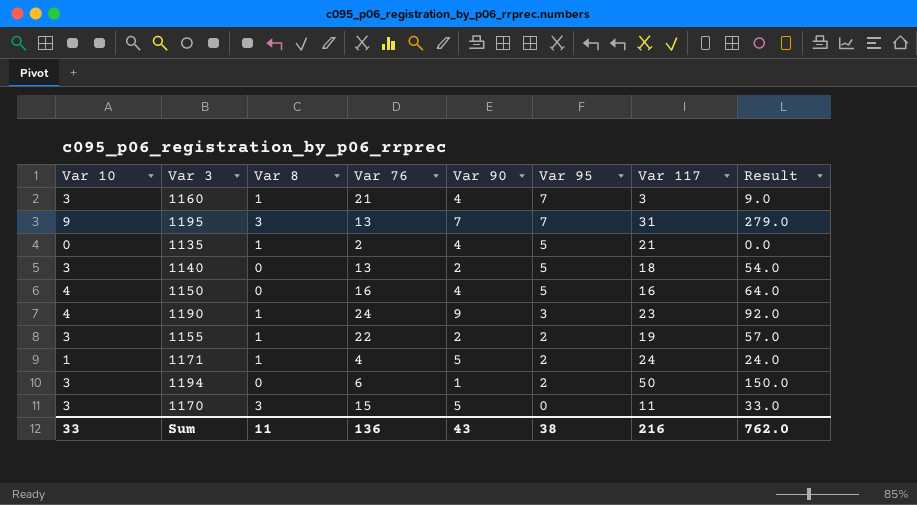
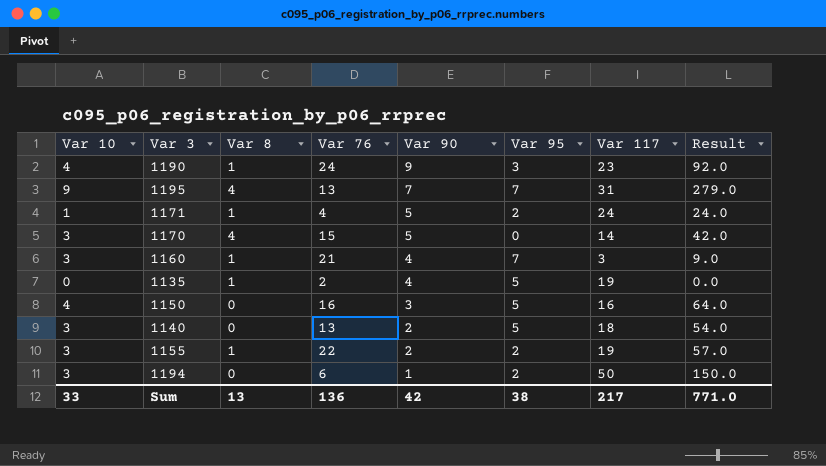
row order: Var 95 descending -> Var 90 descending
1195 | Var 8: 3 -> 4
1170 | Var 8: 3 -> 4
1170 | Var 117: 11 -> 14
1170 | Result: 33.0 -> 42.0
1135 | Var 117: 21 -> 19
1150 | Var 90: 4 -> 3
Sum | Var 8: 11 -> 13
Sum | Var 90: 43 -> 42
Sum | Var 117: 216 -> 217
Sum | Result: 762.0 -> 771.0

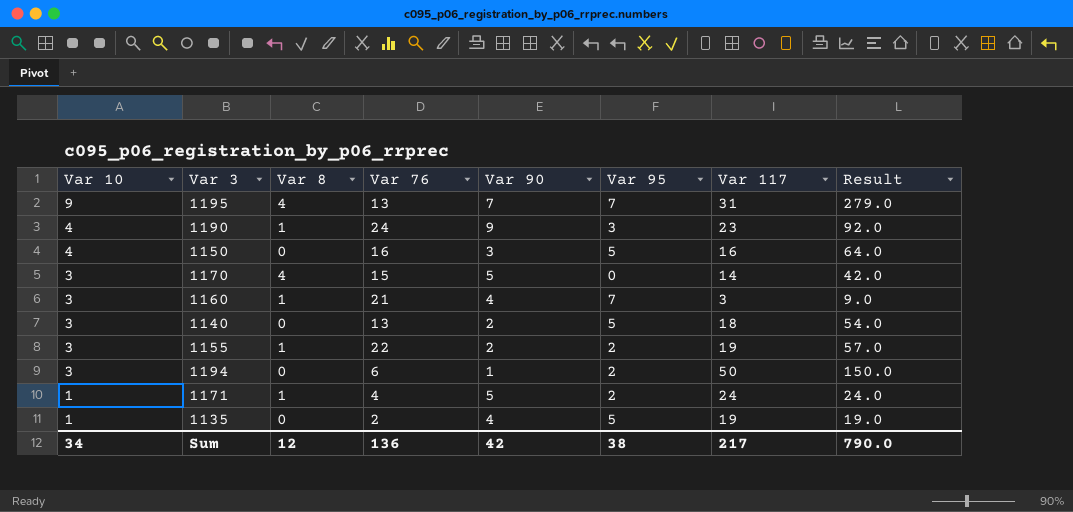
row order: Var 90 descending -> Var 10 descending
1135 | Var 10: 0 -> 1
1135 | Var 8: 1 -> 0
1135 | Result: 0.0 -> 19.0
Sum | Var 10: 33 -> 34
Sum | Var 8: 13 -> 12
Sum | Result: 771.0 -> 790.0

